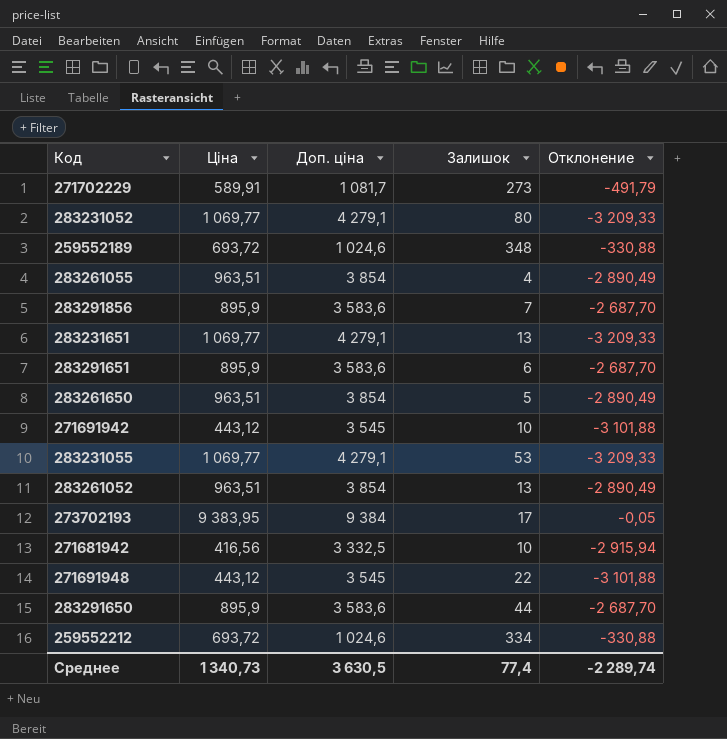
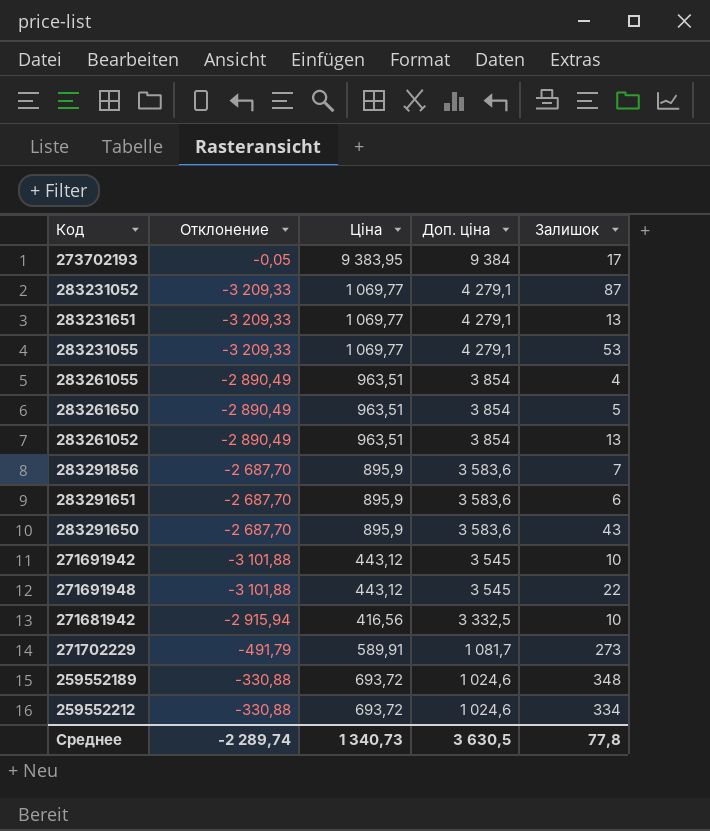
row order: none -> Доп. ціна descending
column Отклонение | position: 5 -> 2
283231052 | Залишок: 80 -> 87
283291650 | Залишок: 44 -> 43
Среднее | Залишок: 77,4 -> 77,8

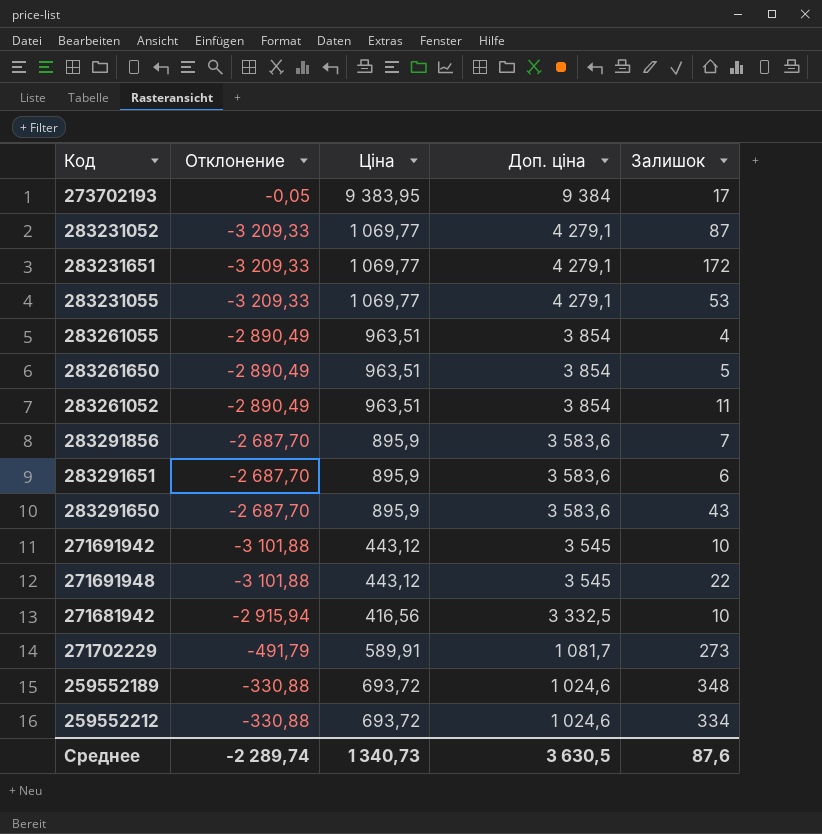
283231651 | Залишок: 13 -> 172
283261052 | Залишок: 13 -> 11
Среднее | Залишок: 77,8 -> 87,6

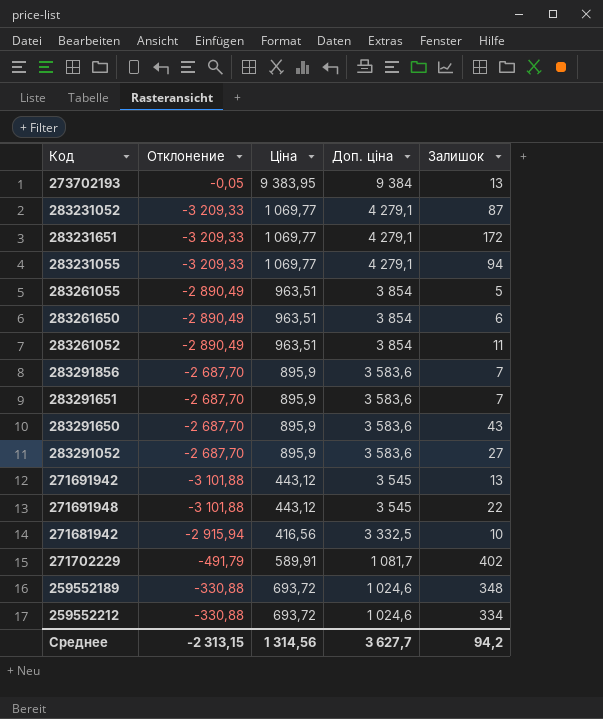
273702193 | Залишок: 17 -> 13
283231055 | Залишок: 53 -> 94
283261055 | Залишок: 4 -> 5
283261650 | Залишок: 5 -> 6
283291651 | Залишок: 6 -> 7
row 283291052: none -> -2 687,70 | 895,9 | 3 583,6 | 27
271691942 | Залишок: 10 -> 13
271702229 | Залишок: 273 -> 402
Среднее | Отклонение: -2 289,74 -> -2 313,15
Среднее | Ціна: 1 340,73 -> 1 314,56
Среднее | Доп. ціна: 3 630,5 -> 3 627,7
Среднее | Залишок: 87,6 -> 94,2

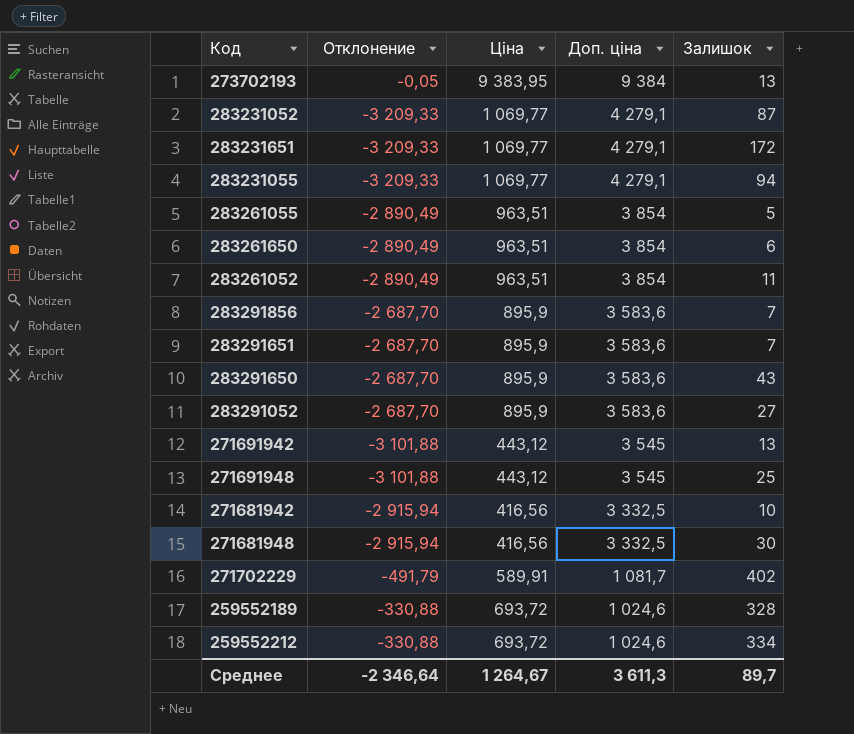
271691948 | Залишок: 22 -> 25
row 271681948: none -> -2 915,94 | 416,56 | 3 332,5 | 30
259552189 | Залишок: 348 -> 328
Среднее | Отклонение: -2 313,15 -> -2 346,64
Среднее | Ціна: 1 314,56 -> 1 264,67
Среднее | Доп. ціна: 3 627,7 -> 3 611,3
Среднее | Залишок: 94,2 -> 89,7

